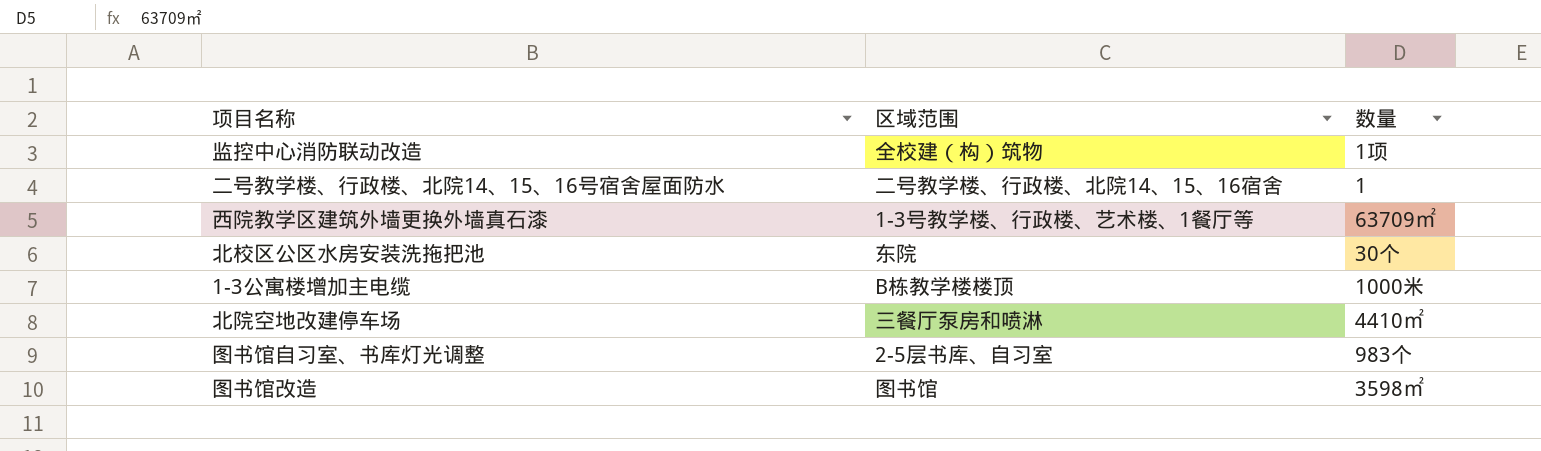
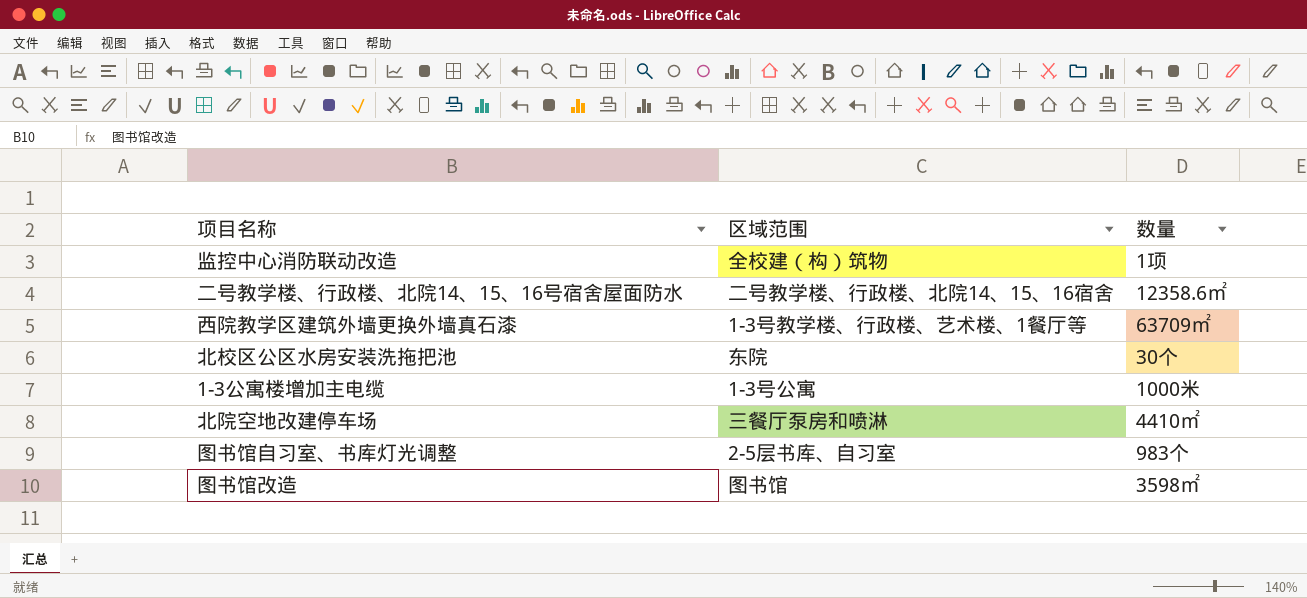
二号教学楼、行政楼、北院14、15、16号宿舍屋面防水 | 数量: 1 -> 12358.6㎡
1-3公寓楼增加主电缆 | 区域范围: B栋教学楼楼顶 -> 1-3号公寓

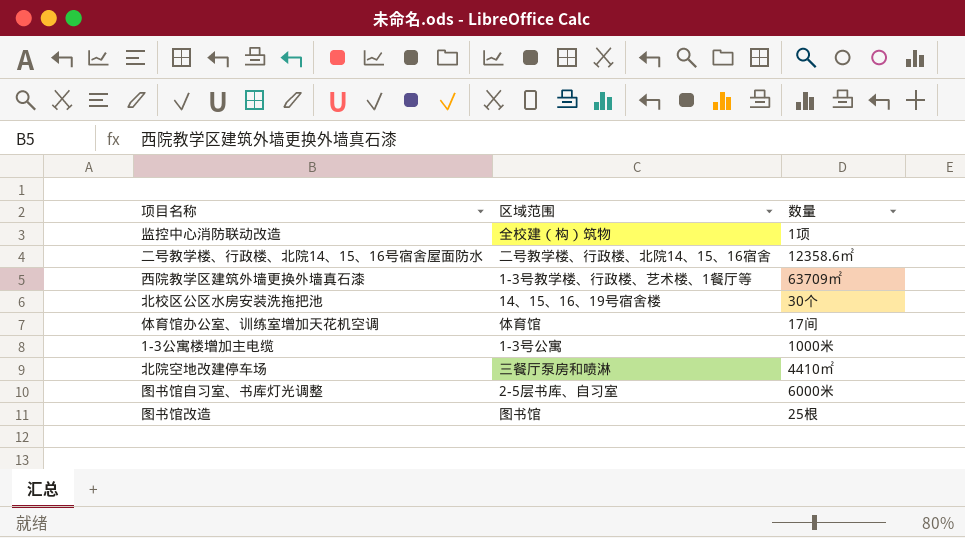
北校区公区水房安装洗拖把池 | 区域范围: 东院 -> 14、15、16、19号宿舍楼
row 体育馆办公室、训练室增加天花机空调: none -> 体育馆 | 17间
图书馆自习室、书库灯光调整 | 数量: 983个 -> 6000米
图书馆改造 | 数量: 3598㎡ -> 25根

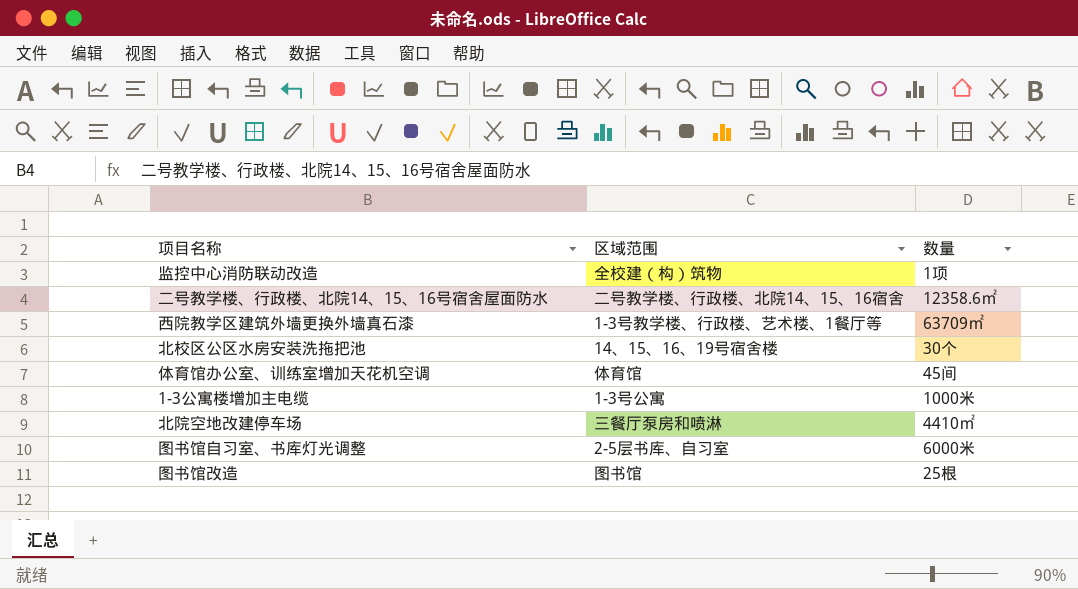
体育馆办公室、训练室增加天花机空调 | 数量: 17间 -> 45间

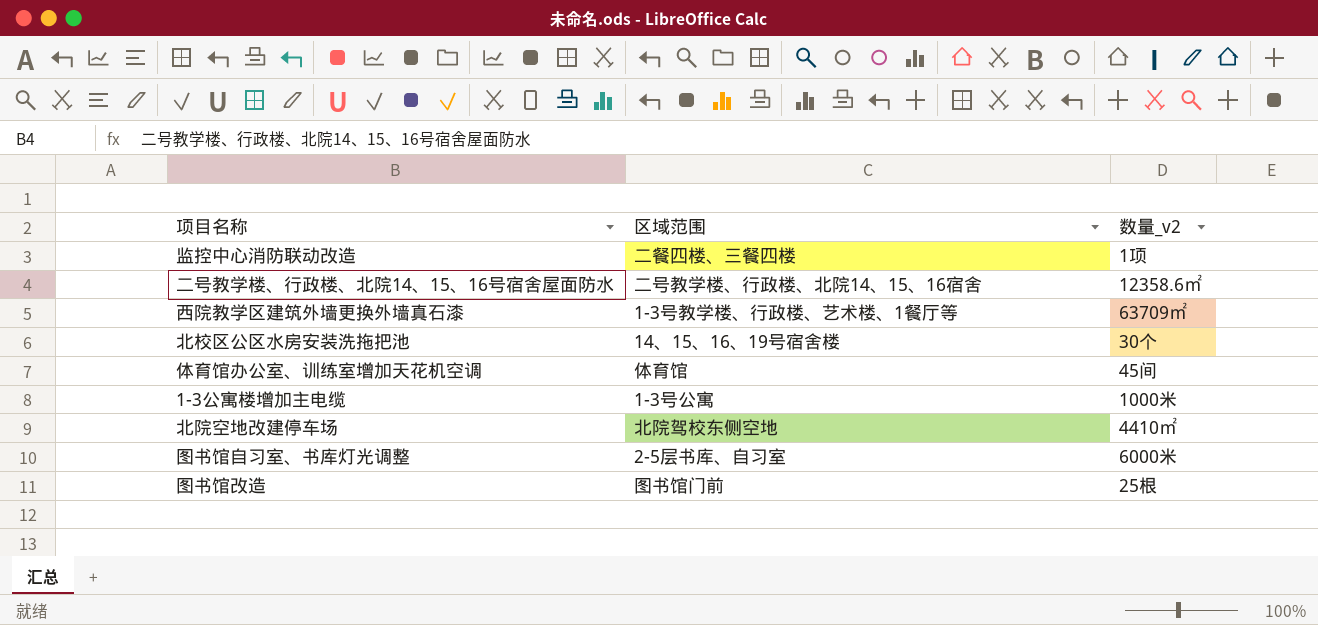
column name: 数量 -> 数量_v2
监控中心消防联动改造 | 区域范围: 全校建（构）筑物 -> 二餐四楼、三餐四楼
北院空地改建停车场 | 区域范围: 三餐厅泵房和喷淋 -> 北院驾校东侧空地
图书馆改造 | 区域范围: 图书馆 -> 图书馆门前

